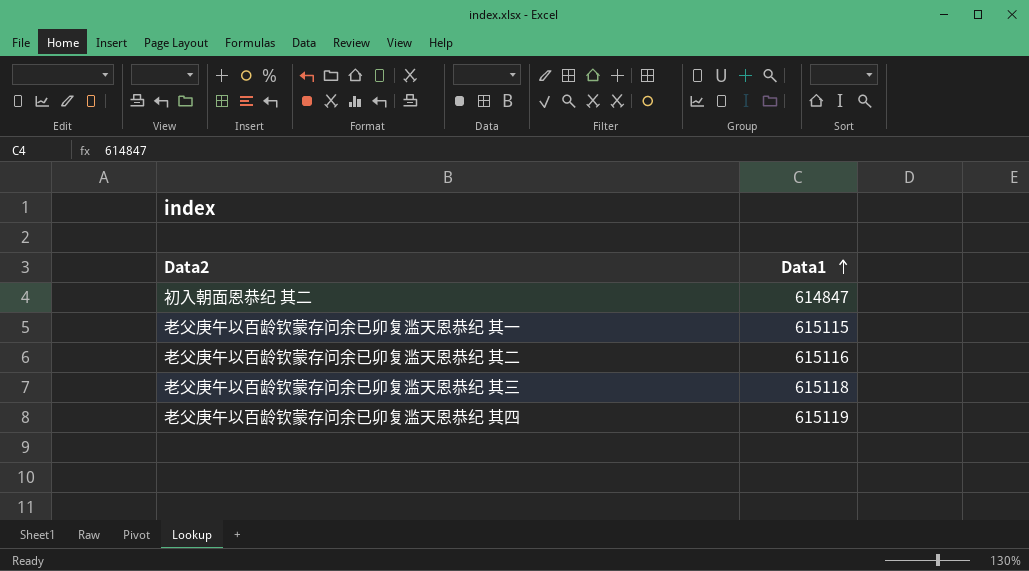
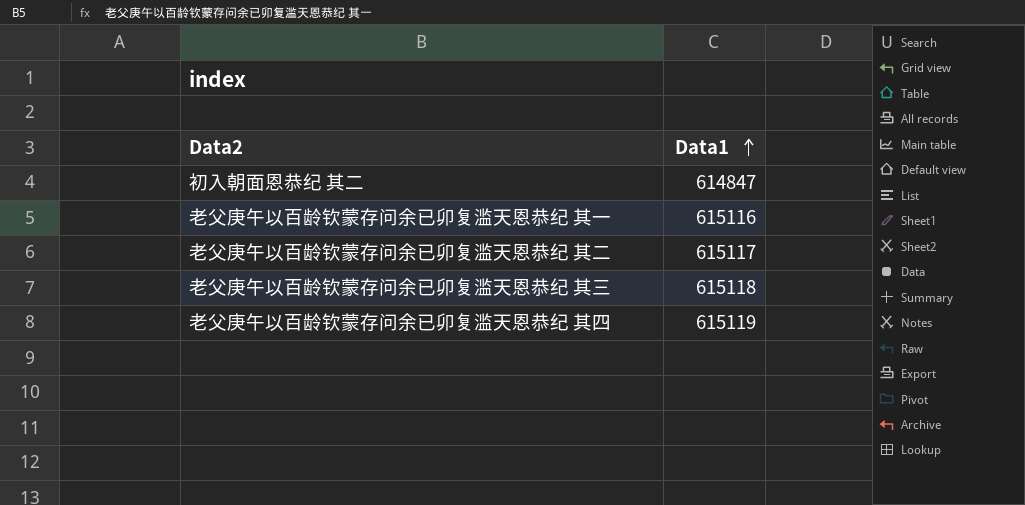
老父庚午以百龄钦蒙存问余已卯复滥天恩恭纪 其一 | Data1: 615115 -> 615116
老父庚午以百龄钦蒙存问余已卯复滥天恩恭纪 其二 | Data1: 615116 -> 615117

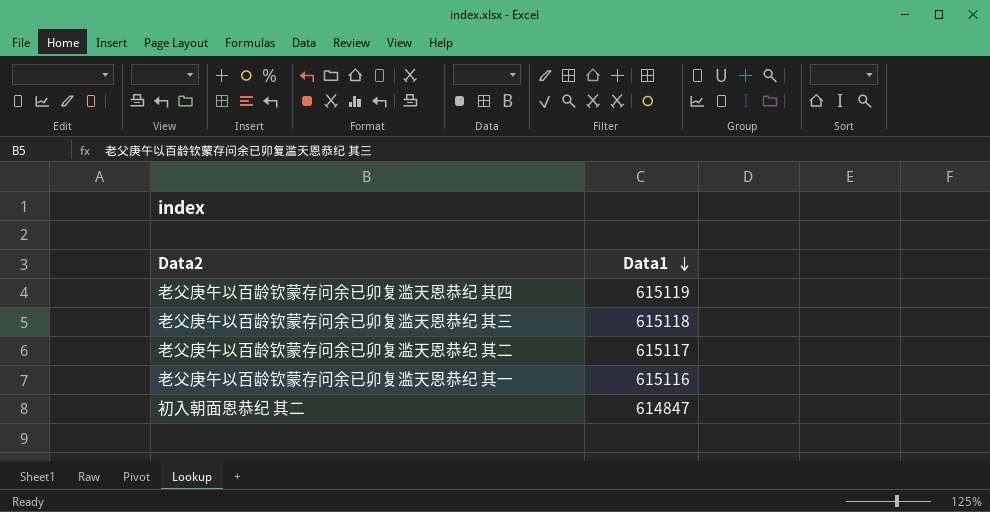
row order: Data1 ascending -> Data1 descending

